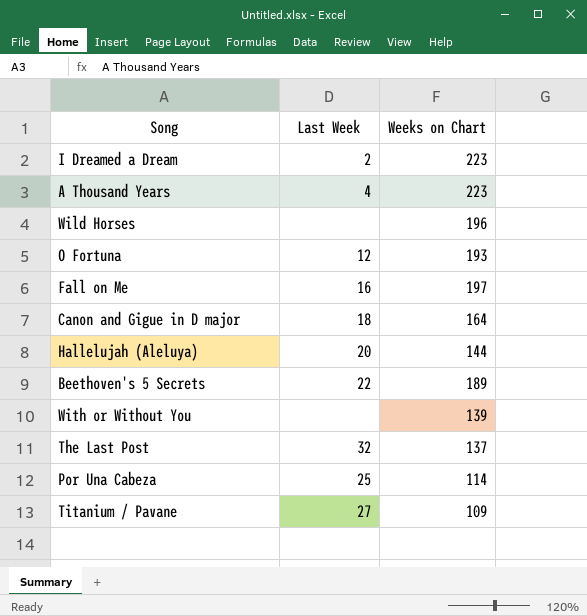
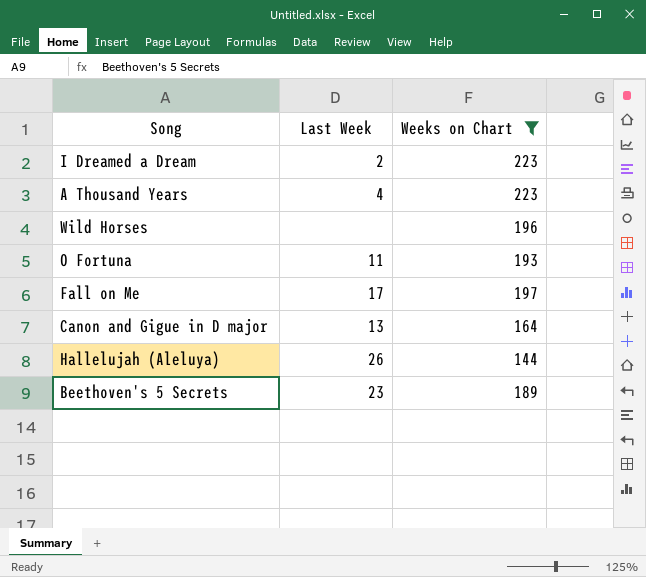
filter: none -> Weeks on Chart >= 144
O Fortuna | Last Week: 12 -> 11
Fall on Me | Last Week: 16 -> 17
Canon and Gigue in D major | Last Week: 18 -> 13
Hallelujah (Aleluya) | Last Week: 20 -> 26
Beethoven's 5 Secrets | Last Week: 22 -> 23

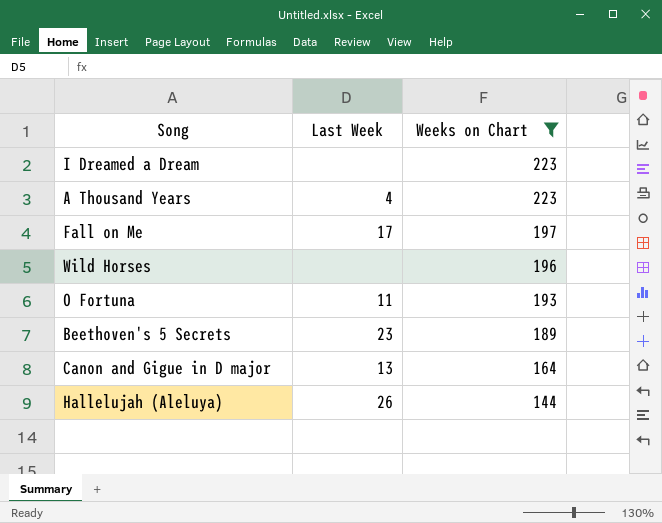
row order: none -> Weeks on Chart descending
I Dreamed a Dream | Last Week: 2 -> none

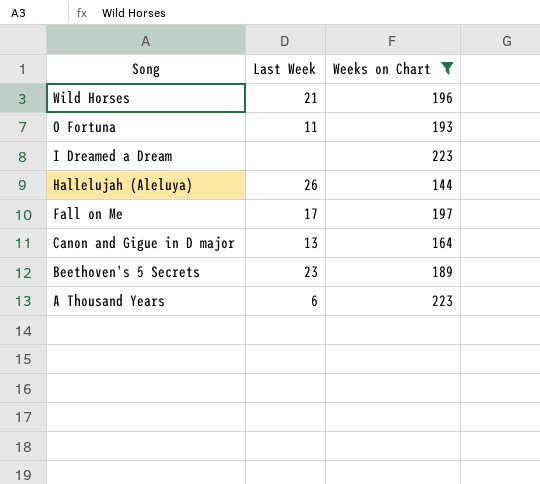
row order: Weeks on Chart descending -> Song descending
Wild Horses | Last Week: none -> 21
A Thousand Years | Last Week: 4 -> 6

